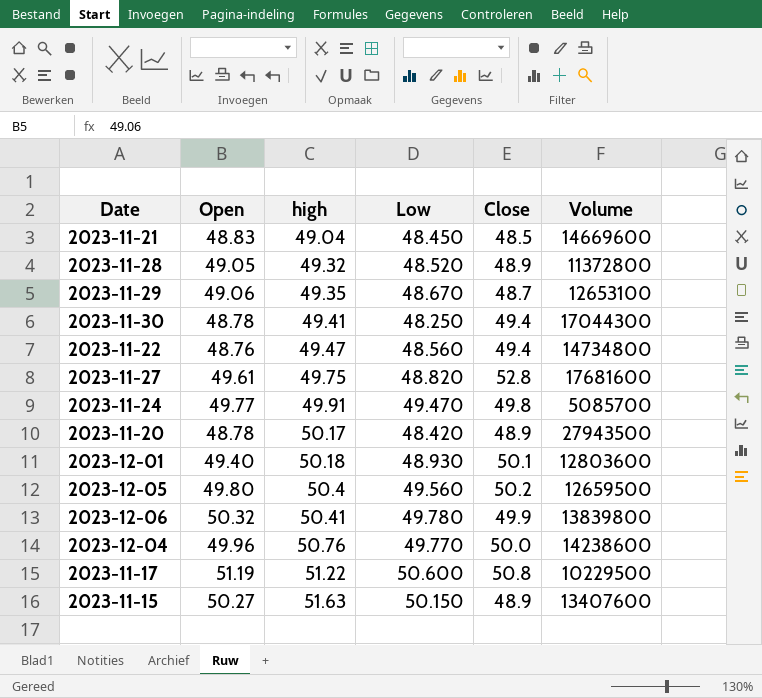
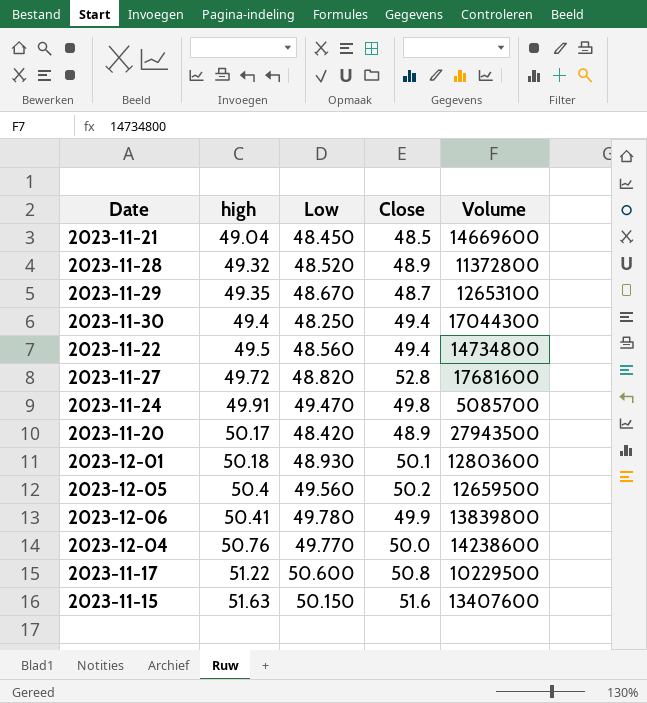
column Open | position: 2 -> none
2023-11-30 | high: 49.41 -> 49.4
2023-11-22 | high: 49.47 -> 49.5
2023-11-27 | high: 49.75 -> 49.72
2023-11-15 | Close: 48.9 -> 51.6

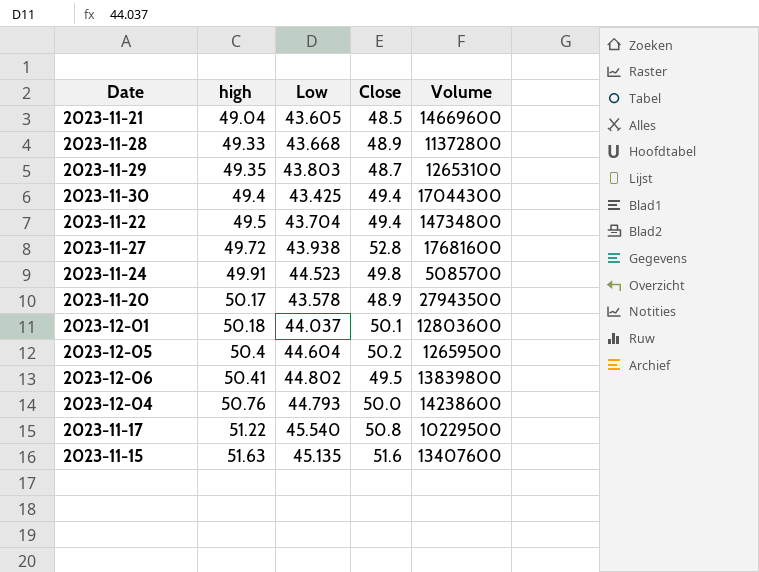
2023-11-21 | Low: 48.450 -> 43.605
2023-11-28 | high: 49.32 -> 49.33
2023-11-28 | Low: 48.520 -> 43.668
2023-11-29 | Low: 48.670 -> 43.803
2023-11-30 | Low: 48.250 -> 43.425
2023-11-22 | Low: 48.560 -> 43.704
2023-11-27 | Low: 48.820 -> 43.938
2023-11-24 | Low: 49.470 -> 44.523
2023-11-20 | Low: 48.420 -> 43.578
2023-12-01 | Low: 48.930 -> 44.037
2023-12-05 | Low: 49.560 -> 44.604
2023-12-06 | Low: 49.780 -> 44.802
2023-12-06 | Close: 49.9 -> 49.5
2023-12-04 | Low: 49.770 -> 44.793
2023-11-17 | Low: 50.600 -> 45.540
2023-11-15 | Low: 50.150 -> 45.135

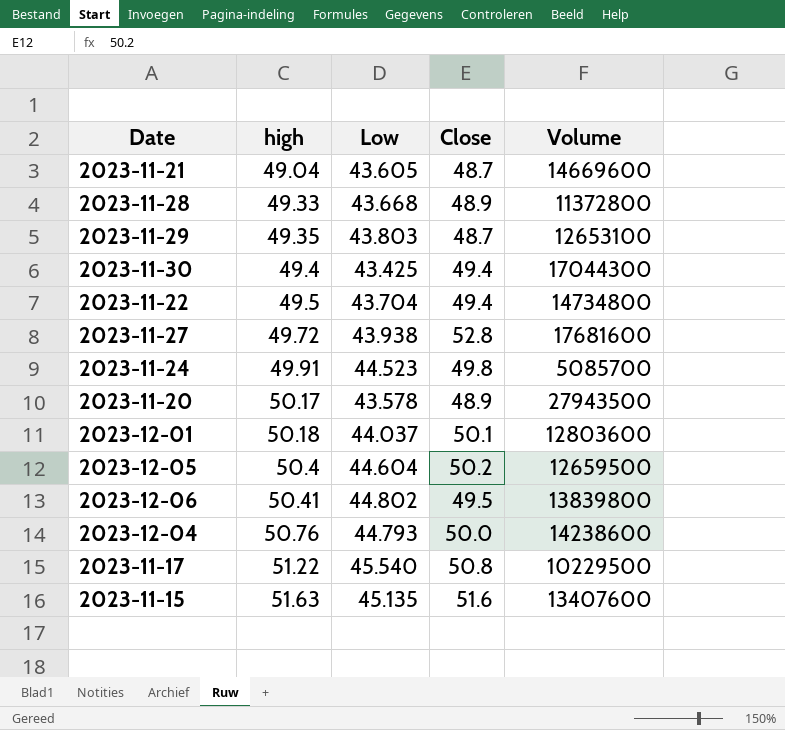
2023-11-21 | Close: 48.5 -> 48.7

